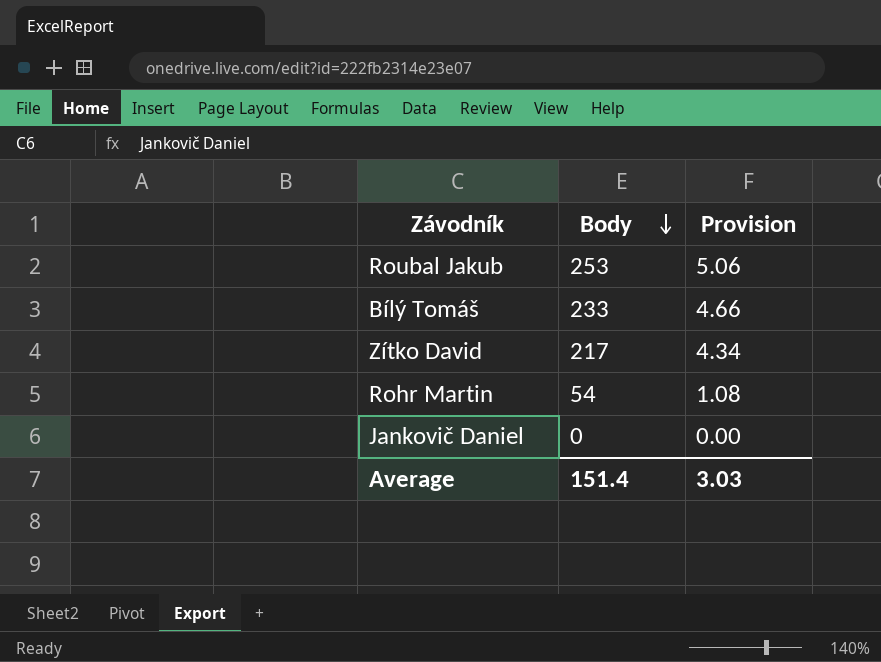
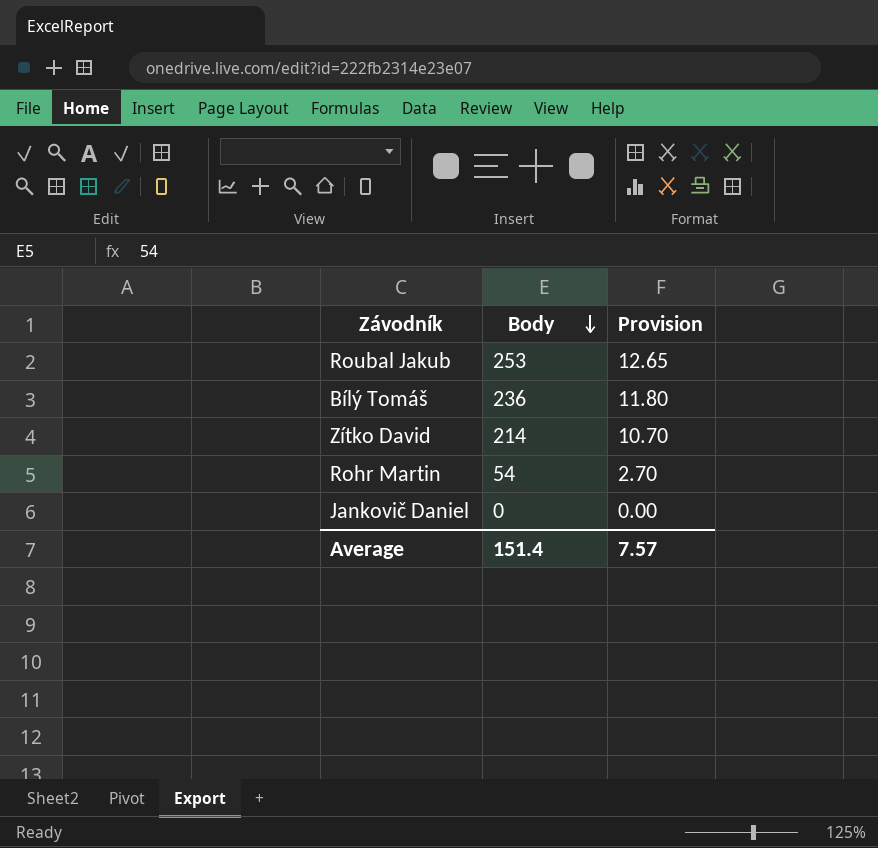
column Provision | formula: [Body] * 0.02 -> [Body] * 0.05
Bílý Tomáš | Body: 233 -> 236
Zítko David | Body: 217 -> 214
Average | Provision: 3.03 -> 7.57

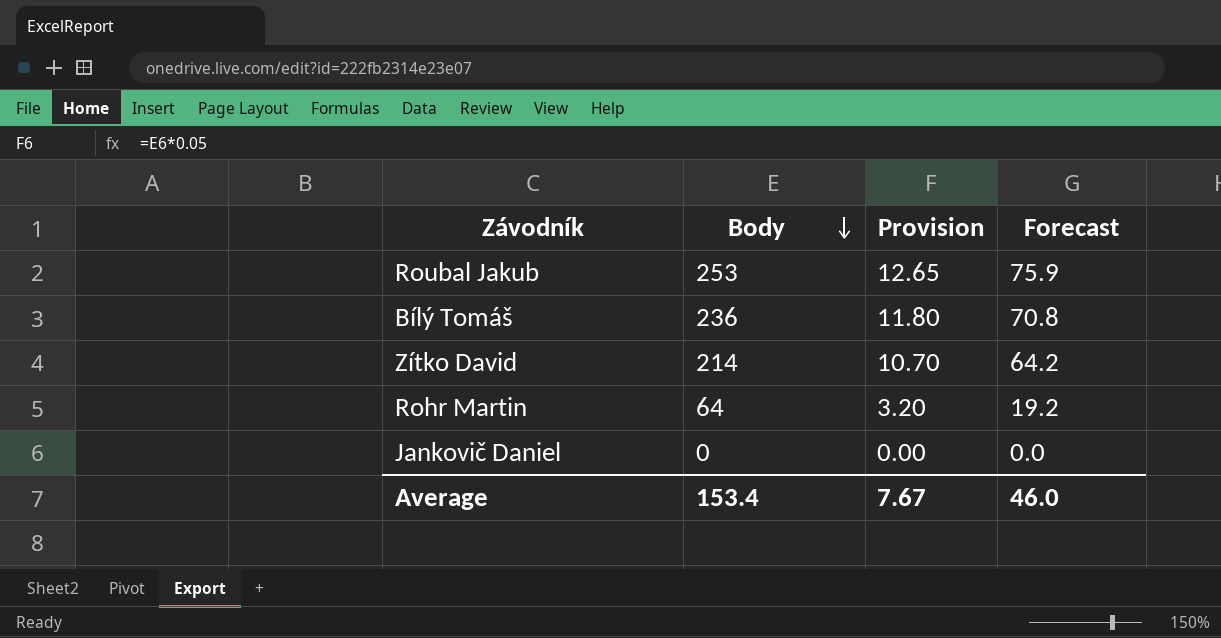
column Forecast | formula: none -> [Body] * 0.3
Rohr Martin | Body: 54 -> 64
Rohr Martin | Provision: 2.70 -> 3.20
Average | Body: 151.4 -> 153.4
Average | Provision: 7.57 -> 7.67

